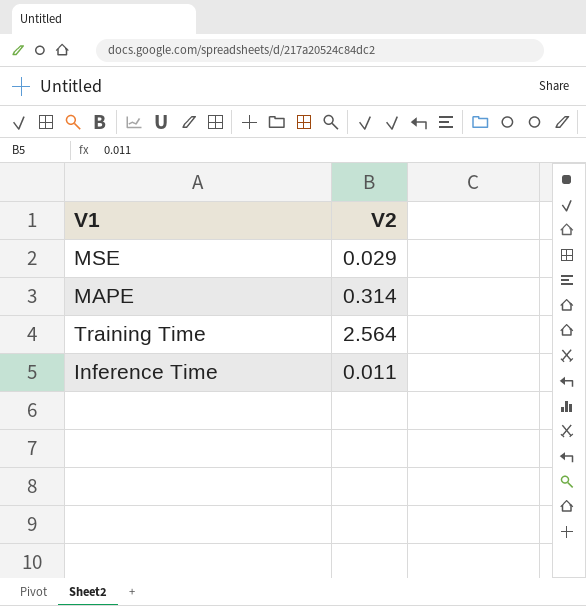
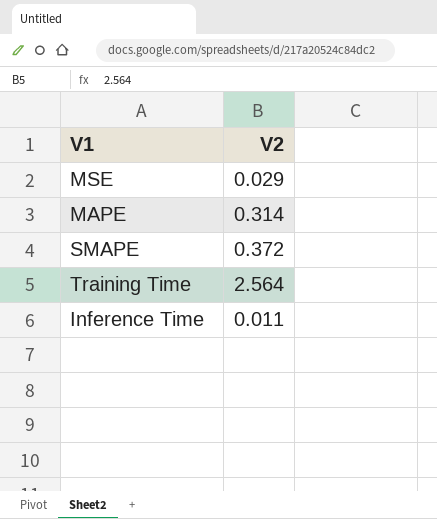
row SMAPE: none -> 0.372

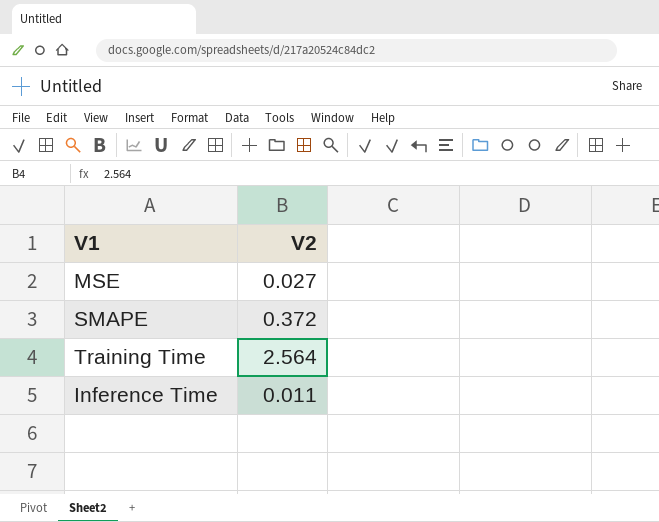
row MAPE: 0.314 -> none
MSE | V2: 0.029 -> 0.027

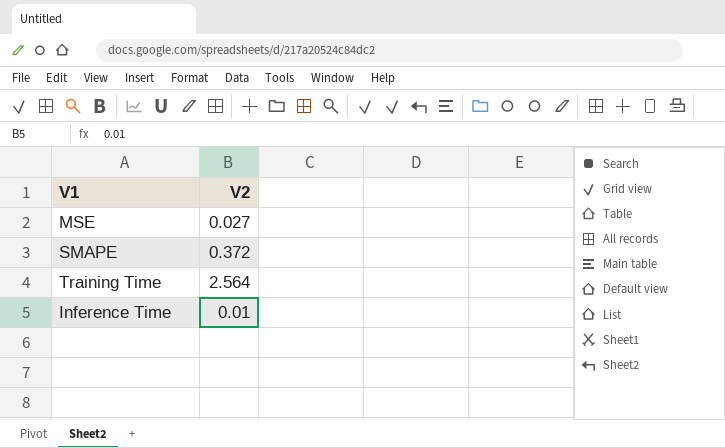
Inference Time | V2: 0.011 -> 0.01

